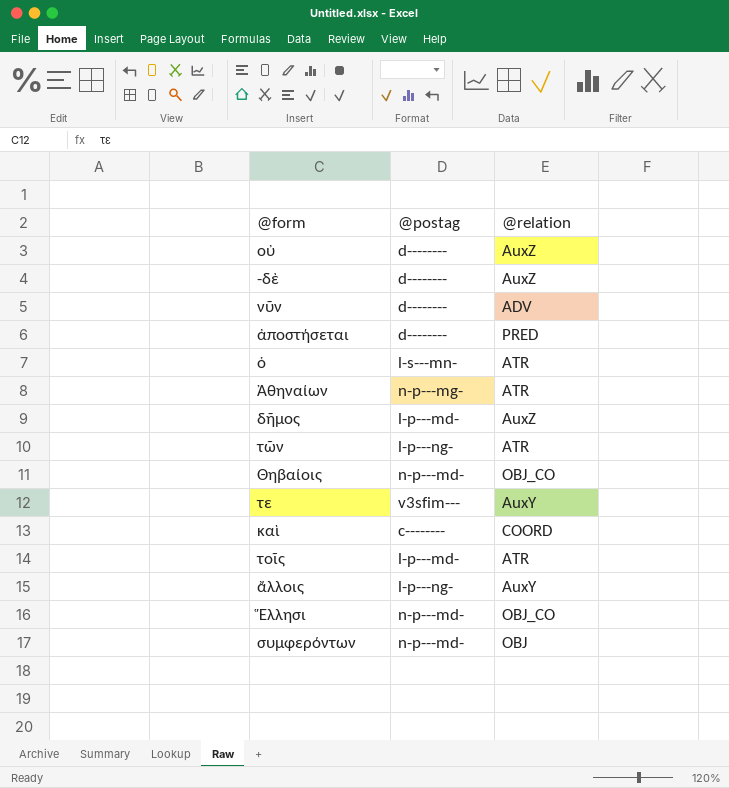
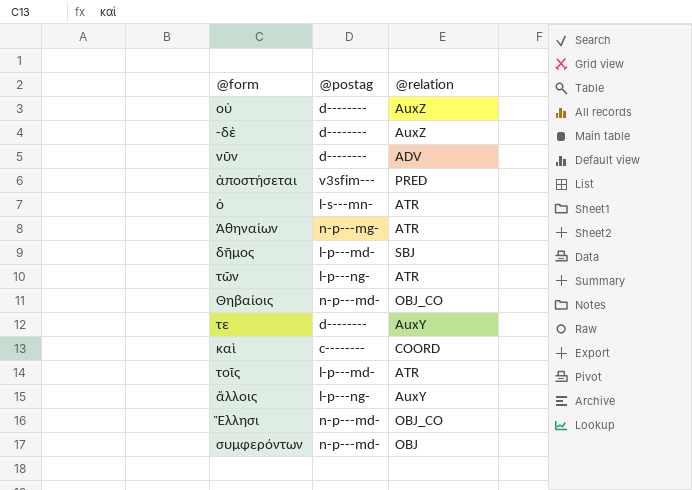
ἀποστήσεται | @postag: d-------- -> v3sfim---
δῆμος | @relation: AuxZ -> SBJ
τε | @postag: v3sfim--- -> d--------

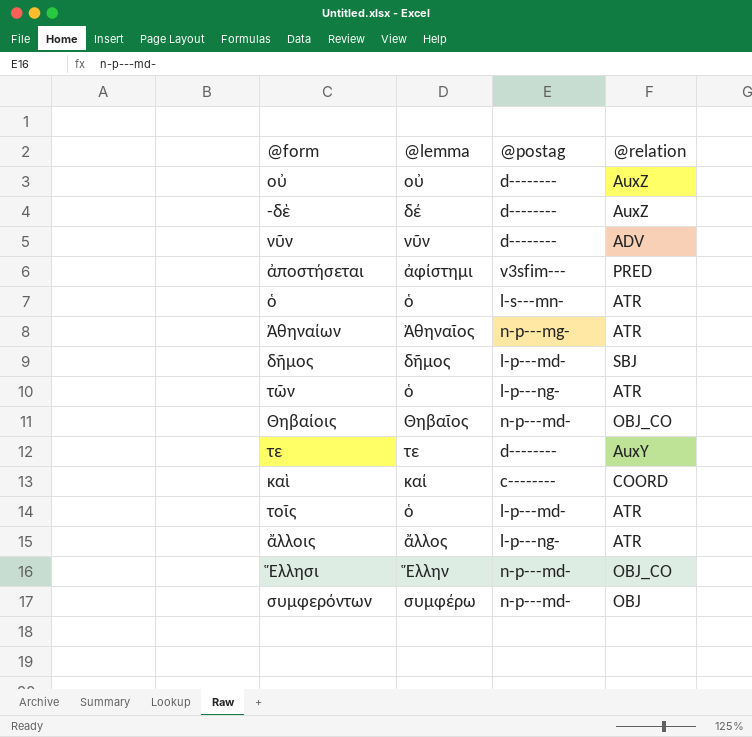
column @lemma | position: none -> 2
ἄλλοις | @relation: AuxY -> ATR

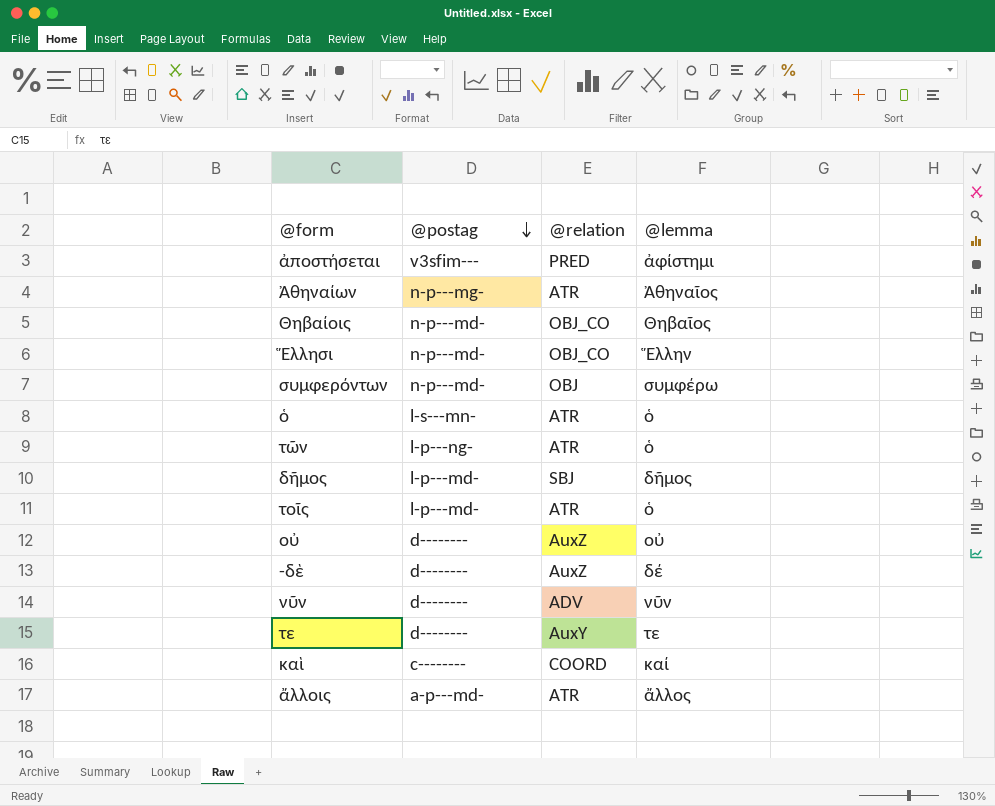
row order: none -> @postag descending
column @lemma | position: 2 -> 4
ἄλλοις | @postag: l-p---ng- -> a-p---md-

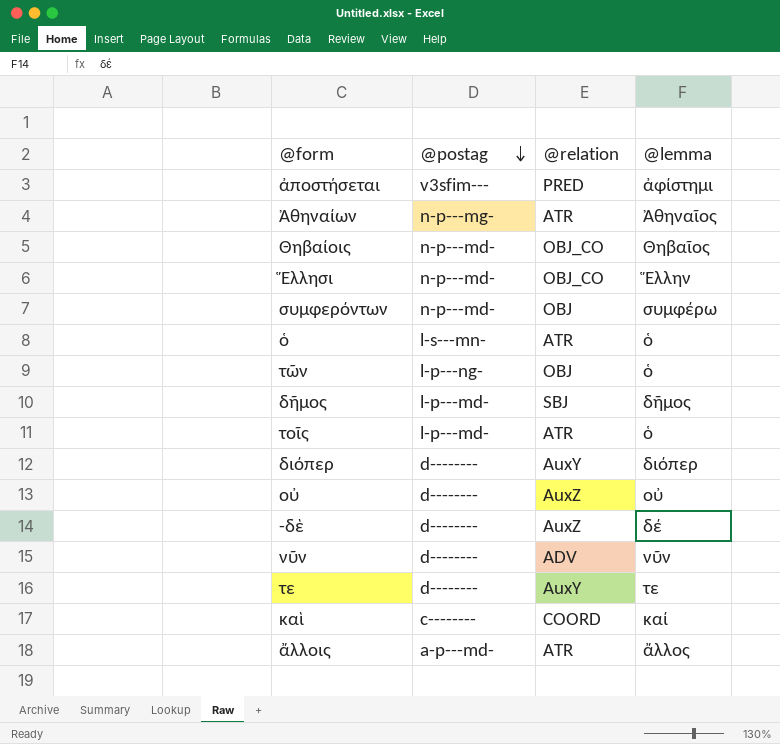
τῶν | @relation: ATR -> OBJ
row διόπερ: none -> d-------- | AuxY | διόπερ

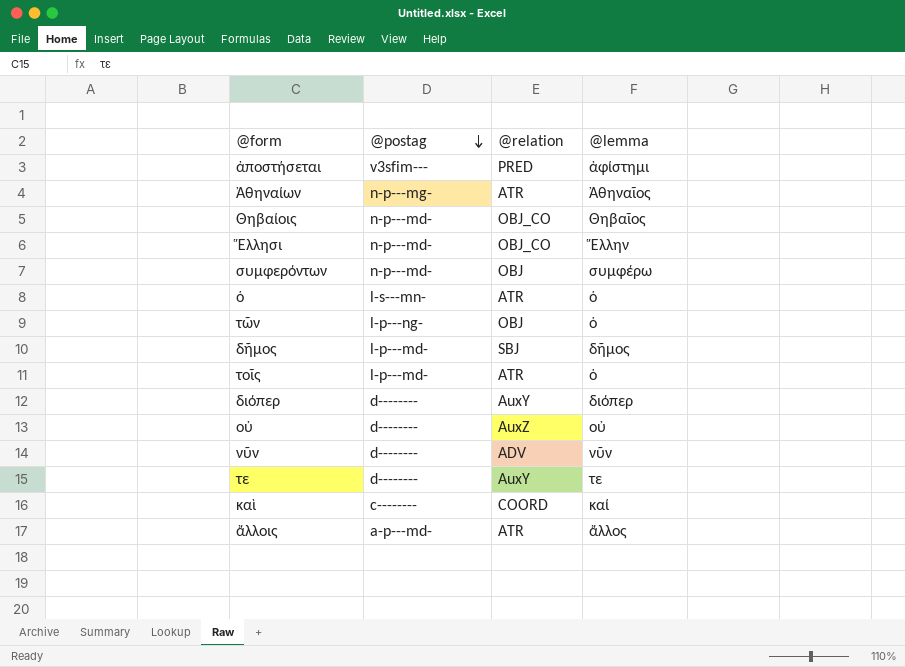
row -δὲ: d-------- | AuxZ | δέ -> none

